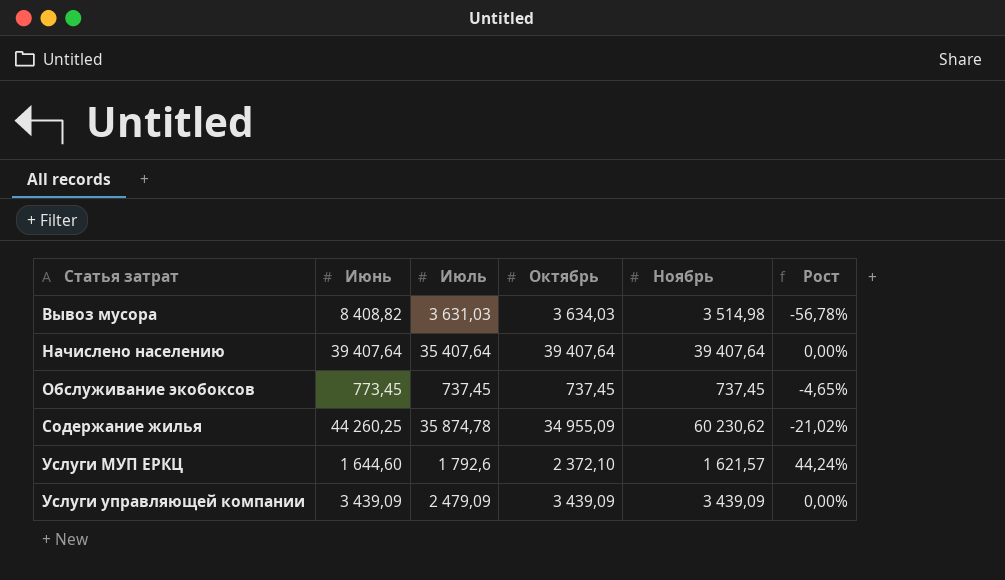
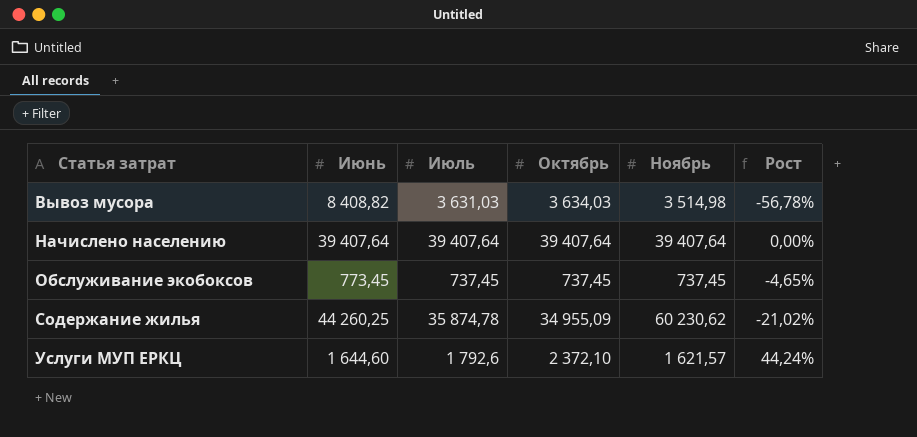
row Услуги управляющей компании: 3 439,09 | 2 479,09 | 3 439,09 | 3 439,09 | 0,00% -> none
Начислено населению | Июль: 35 407,64 -> 39 407,64

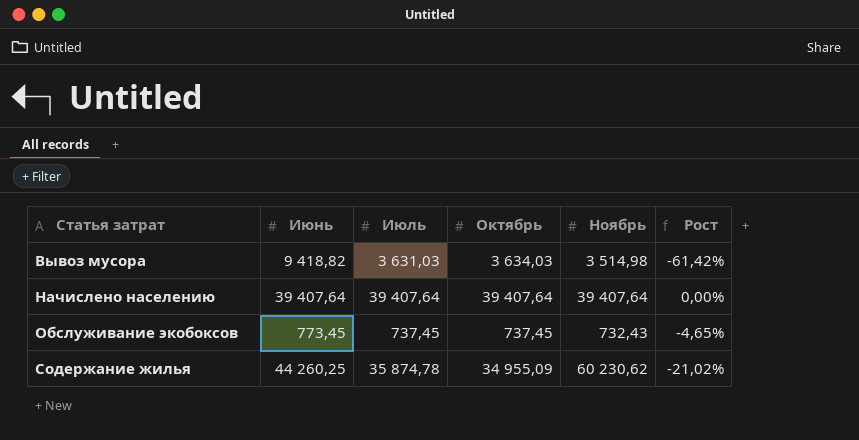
row Услуги МУП ЕРКЦ: 1 644,60 | 1 792,6 | 2 372,10 | 1 621,57 | 44,24% -> none
Вывоз мусора | Июнь: 8 408,82 -> 9 418,82
Вывоз мусора | Рост: -56,78% -> -61,42%
Обслуживание экобоксов | Ноябрь: 737,45 -> 732,43

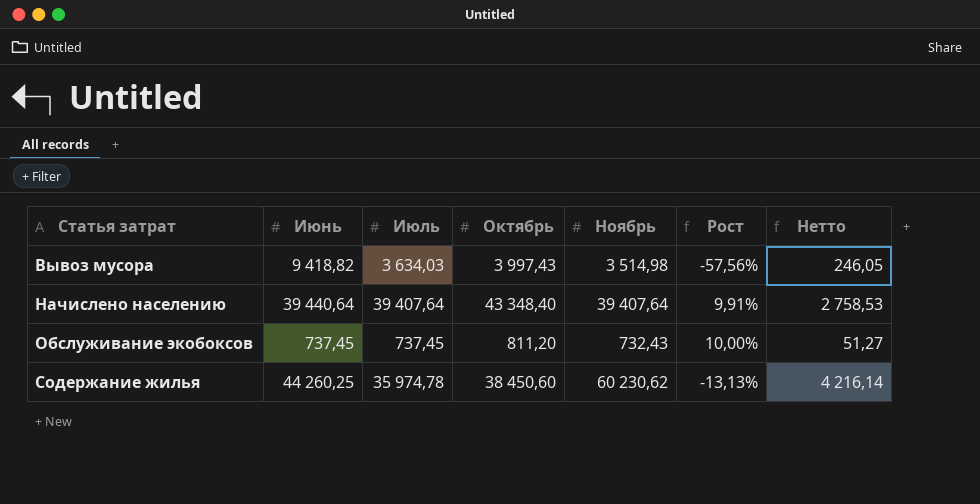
column Нетто | formula: none -> [Ноябрь] * 0,07
Вывоз мусора | Июль: 3 631,03 -> 3 634,03
Вывоз мусора | Октябрь: 3 634,03 -> 3 997,43
Вывоз мусора | Рост: -61,42% -> -57,56%
Начислено населению | Июнь: 39 407,64 -> 39 440,64
Начислено населению | Октябрь: 39 407,64 -> 43 348,40
Начислено населению | Рост: 0,00% -> 9,91%
Обслуживание экобоксов | Июнь: 773,45 -> 737,45
Обслуживание экобоксов | Октябрь: 737,45 -> 811,20
Обслуживание экобоксов | Рост: -4,65% -> 10,00%
Содержание жилья | Июль: 35 874,78 -> 35 974,78
Содержание жилья | Октябрь: 34 955,09 -> 38 450,60
Содержание жилья | Рост: -21,02% -> -13,13%

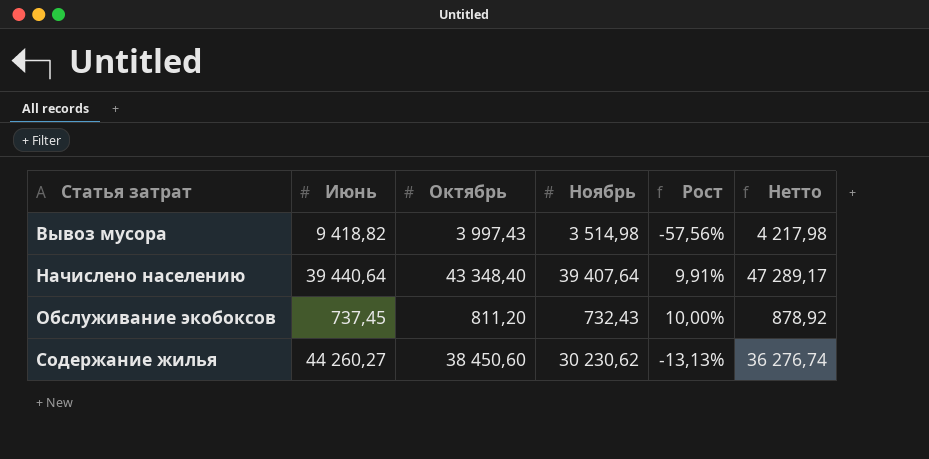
column Июль | position: 3 -> none
column Нетто | formula: [Ноябрь] * 0,07 -> [Ноябрь] * 1,2
Содержание жилья | Июнь: 44 260,25 -> 44 260,27
Содержание жилья | Ноябрь: 60 230,62 -> 30 230,62

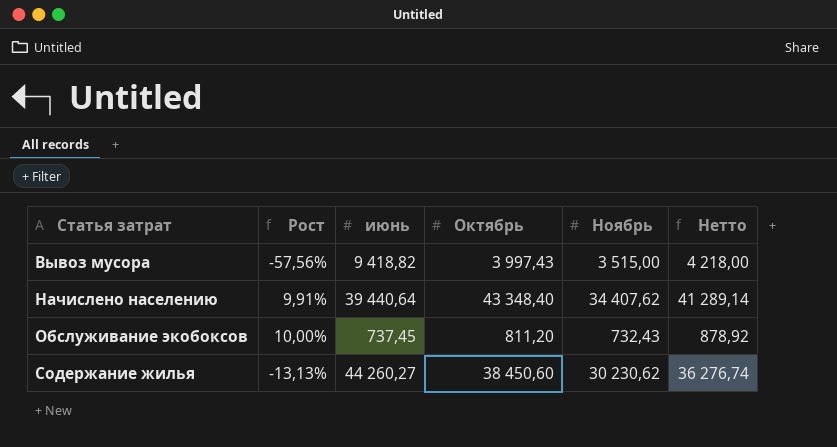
column Рост | position: 5 -> 2
column name: Июнь -> июнь
Вывоз мусора | Ноябрь: 3 514,98 -> 3 515,00
Вывоз мусора | Нетто: 4 217,98 -> 4 218,00
Начислено населению | Ноябрь: 39 407,64 -> 34 407,62
Начислено населению | Нетто: 47 289,17 -> 41 289,14

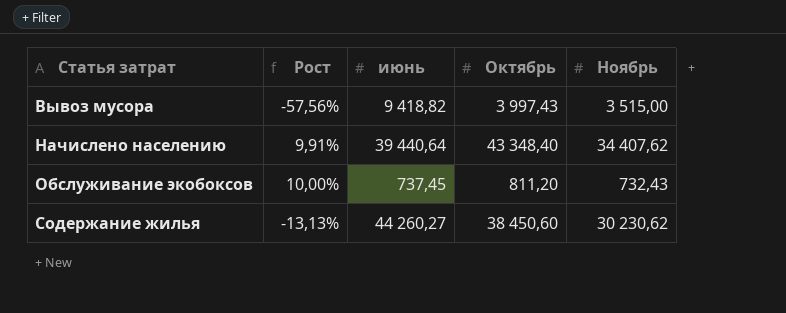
column Нетто | formula: [Ноябрь] * 1,2 -> none

